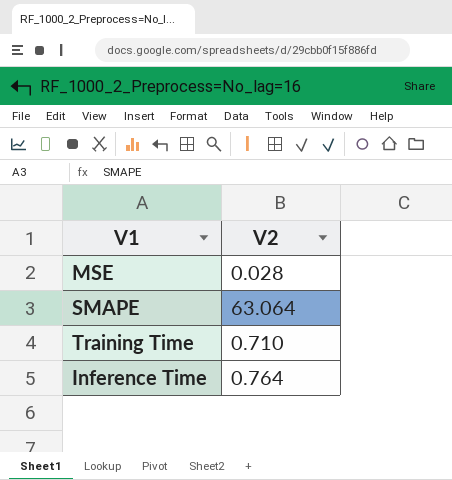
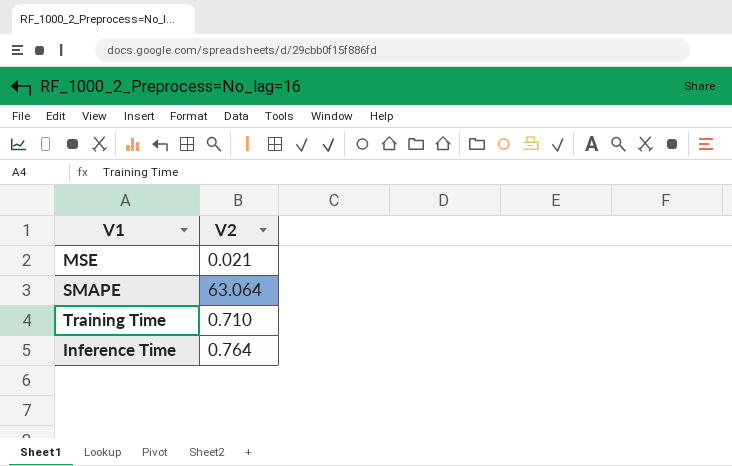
MSE | V2: 0.028 -> 0.021

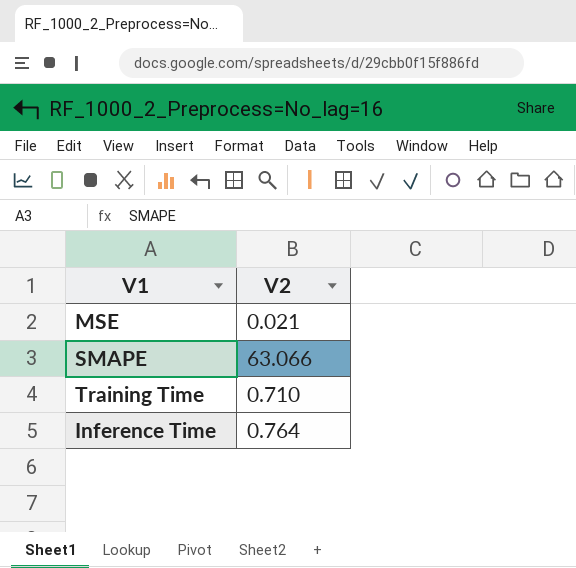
SMAPE | V2: 63.064 -> 63.066

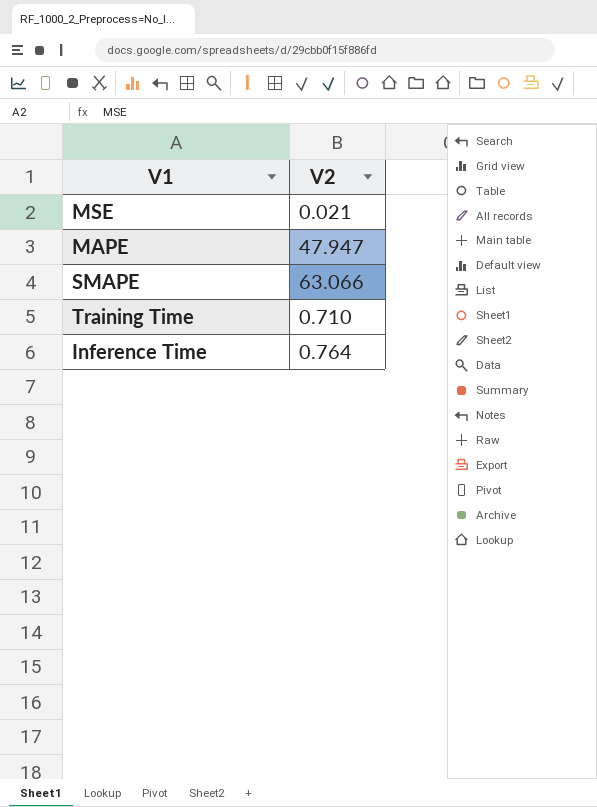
row MAPE: none -> 47.947

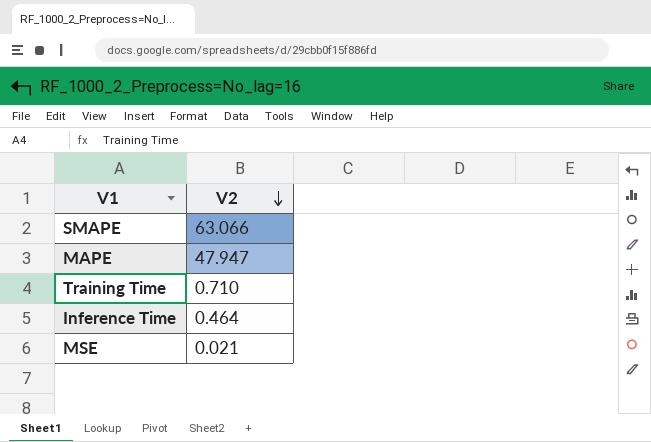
row order: none -> V2 descending
Inference Time | V2: 0.764 -> 0.464

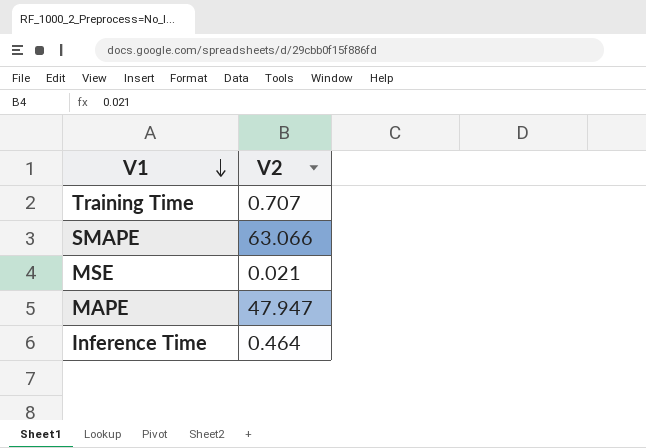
row order: V2 descending -> V1 descending
Training Time | V2: 0.710 -> 0.707

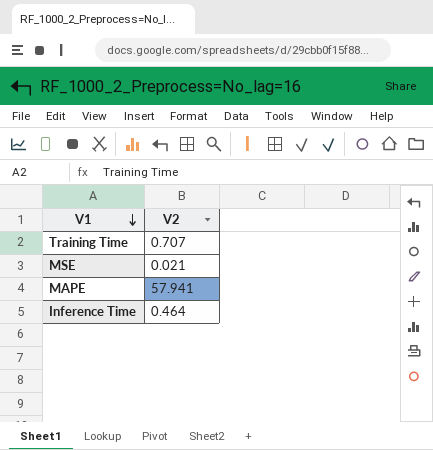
row SMAPE: 63.066 -> none
MAPE | V2: 47.947 -> 57.941

